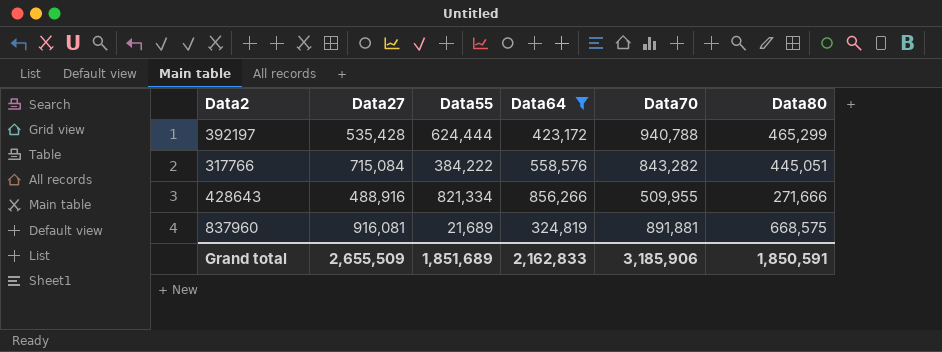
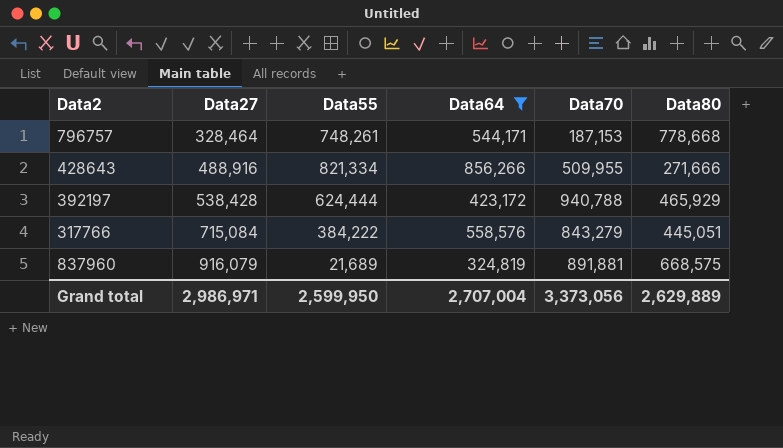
row order: none -> Data27 ascending
row 796757: none -> 328,464 | 748,261 | 544,171 | 187,153 | 778,668
392197 | Data27: 535,428 -> 538,428
392197 | Data80: 465,299 -> 465,929
317766 | Data70: 843,282 -> 843,279
837960 | Data27: 916,081 -> 916,079
Grand total | Data27: 2,655,509 -> 2,986,971
Grand total | Data55: 1,851,689 -> 2,599,950
Grand total | Data64: 2,162,833 -> 2,707,004
Grand total | Data70: 3,185,906 -> 3,373,056
Grand total | Data80: 1,850,591 -> 2,629,889

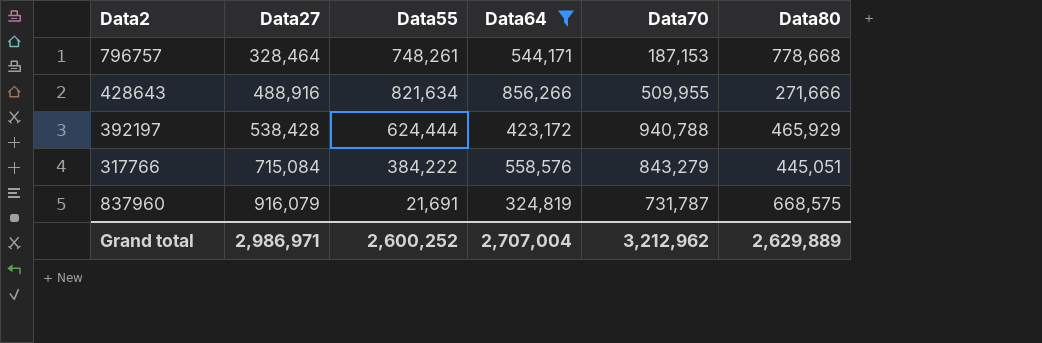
428643 | Data55: 821,334 -> 821,634
837960 | Data55: 21,689 -> 21,691
837960 | Data70: 891,881 -> 731,787
Grand total | Data55: 2,599,950 -> 2,600,252
Grand total | Data70: 3,373,056 -> 3,212,962

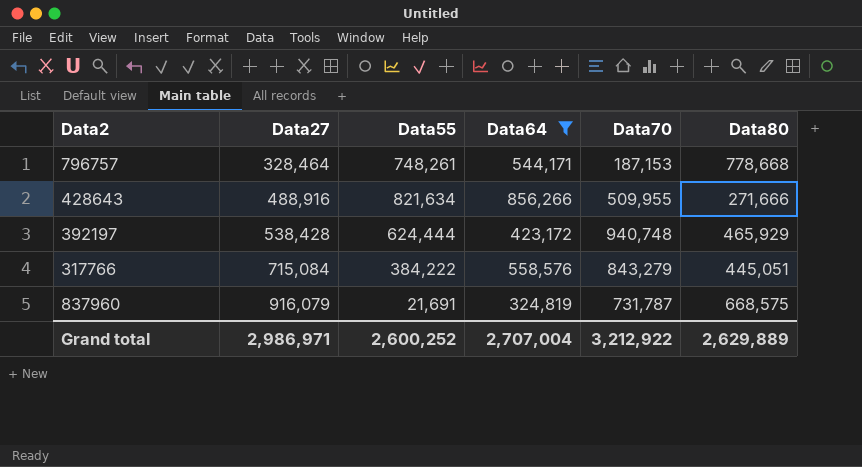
392197 | Data70: 940,788 -> 940,748
Grand total | Data70: 3,212,962 -> 3,212,922

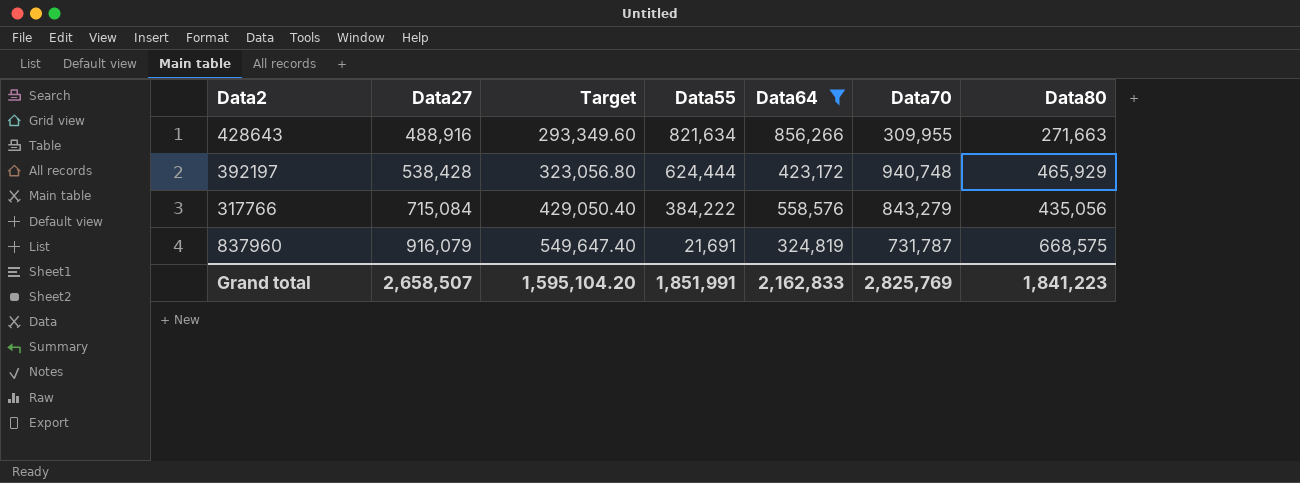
column Target | formula: none -> [Data27] * 0.6
row 796757: 328,464 | 748,261 | 544,171 | 187,153 | 778,668 -> none
428643 | Data70: 509,955 -> 309,955
428643 | Data80: 271,666 -> 271,663
317766 | Data80: 445,051 -> 435,056
Grand total | Data27: 2,986,971 -> 2,658,507
Grand total | Data55: 2,600,252 -> 1,851,991
Grand total | Data64: 2,707,004 -> 2,162,833
Grand total | Data70: 3,212,922 -> 2,825,769
Grand total | Data80: 2,629,889 -> 1,841,223

